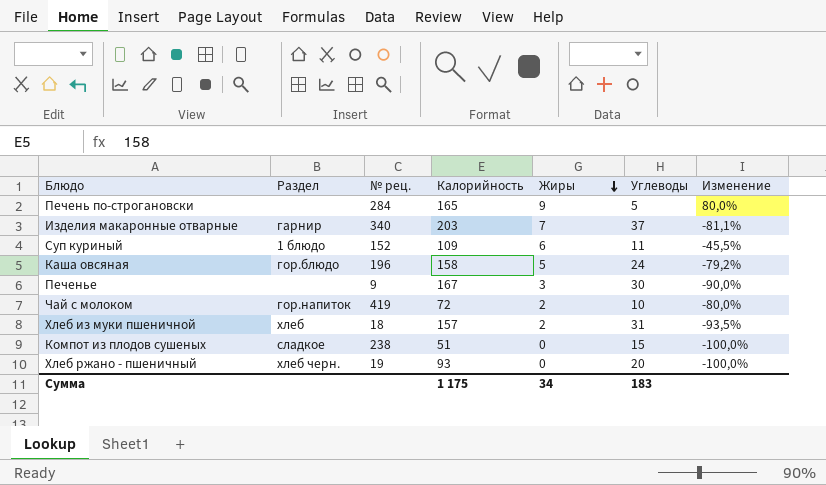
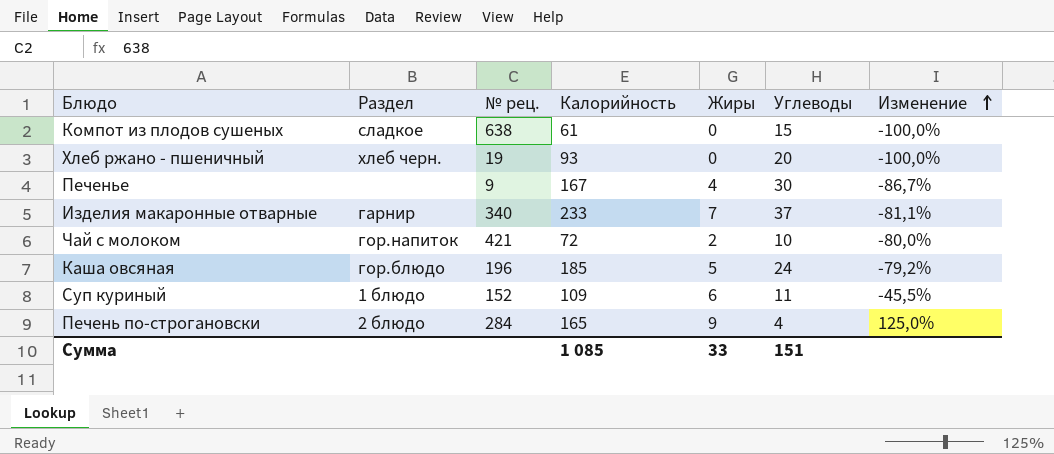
row order: Жиры descending -> Изменение ascending
row Хлеб из муки пшеничной: хлеб | 18 | 157 | 2 | 31 | -93,5% -> none
Компот из плодов сушеных | № рец.: 238 -> 638
Компот из плодов сушеных | Калорийность: 51 -> 61
Печенье | Жиры: 3 -> 4
Печенье | Изменение: -90,0% -> -86,7%
Изделия макаронные отварные | Калорийность: 203 -> 233
Чай с молоком | № рец.: 419 -> 421
Каша овсяная | Калорийность: 158 -> 185
Печень по-строгановски | Раздел: none -> 2 блюдо
Печень по-строгановски | Углеводы: 5 -> 4
Печень по-строгановски | Изменение: 80,0% -> 125,0%
Сумма | Калорийность: 1 175 -> 1 085
Сумма | Жиры: 34 -> 33
Сумма | Углеводы: 183 -> 151

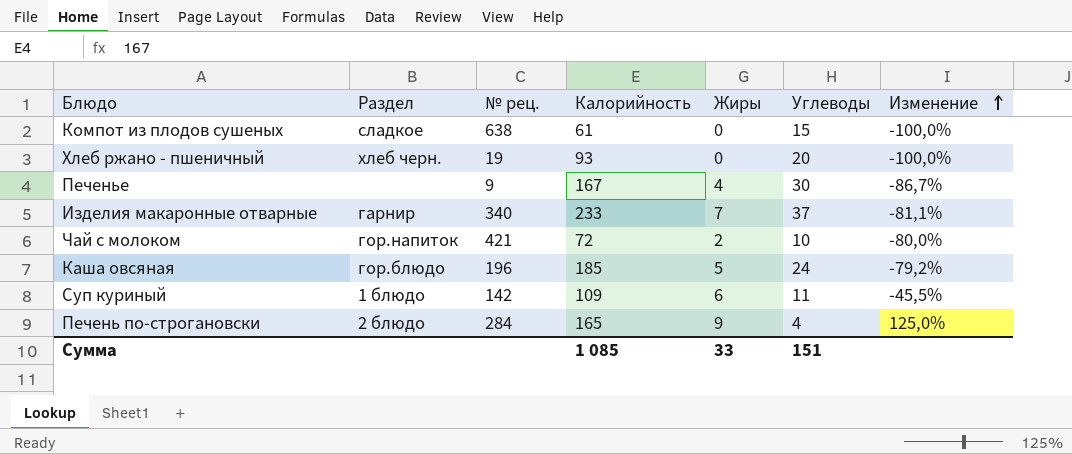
Суп куриный | № рец.: 152 -> 142

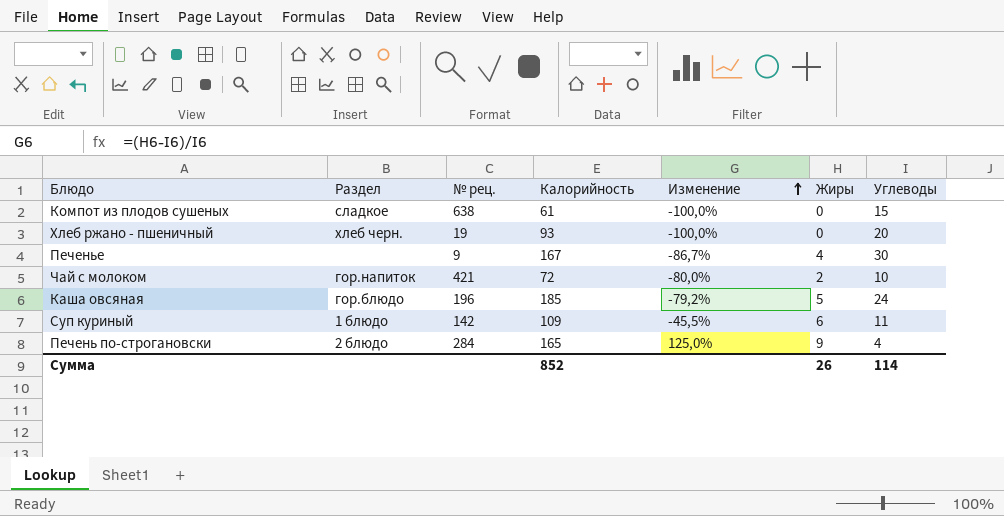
column Изменение | position: 7 -> 5
row Изделия макаронные отварные: гарнир | 340 | 233 | 7 | 37 | -81,1% -> none
Сумма | Калорийность: 1 085 -> 852
Сумма | Жиры: 33 -> 26
Сумма | Углеводы: 151 -> 114

